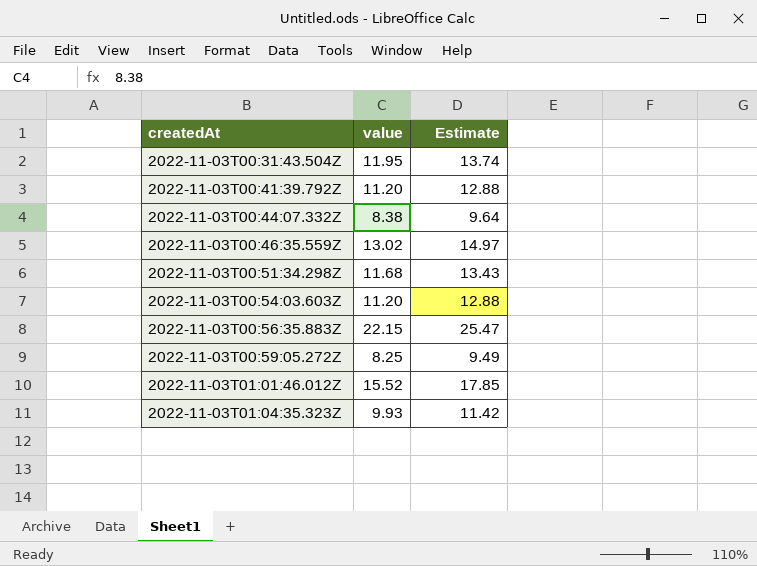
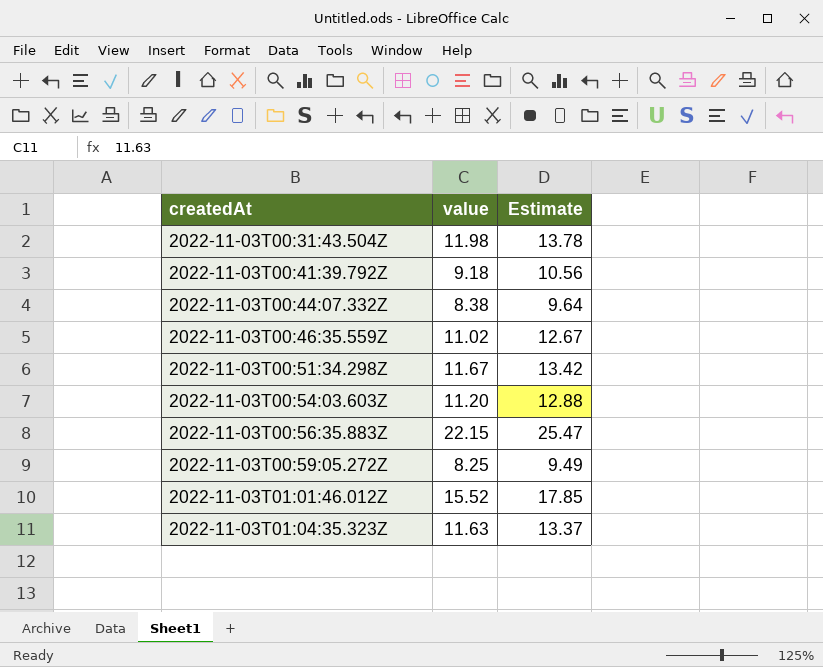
2022-11-03T00:31:43.504Z | value: 11.95 -> 11.98
2022-11-03T00:31:43.504Z | Estimate: 13.74 -> 13.78
2022-11-03T00:41:39.792Z | value: 11.20 -> 9.18
2022-11-03T00:41:39.792Z | Estimate: 12.88 -> 10.56
2022-11-03T00:46:35.559Z | value: 13.02 -> 11.02
2022-11-03T00:46:35.559Z | Estimate: 14.97 -> 12.67
2022-11-03T00:51:34.298Z | value: 11.68 -> 11.67
2022-11-03T00:51:34.298Z | Estimate: 13.43 -> 13.42
2022-11-03T01:04:35.323Z | value: 9.93 -> 11.63
2022-11-03T01:04:35.323Z | Estimate: 11.42 -> 13.37

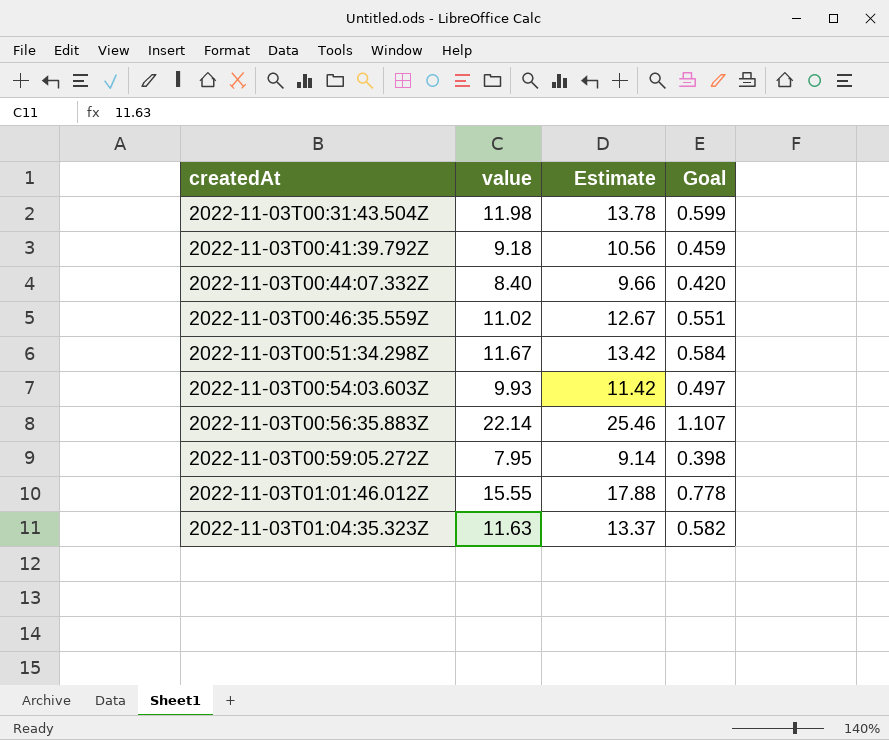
column Goal | formula: none -> [value] * 0.05
2022-11-03T00:44:07.332Z | value: 8.38 -> 8.40
2022-11-03T00:44:07.332Z | Estimate: 9.64 -> 9.66
2022-11-03T00:54:03.603Z | value: 11.20 -> 9.93
2022-11-03T00:54:03.603Z | Estimate: 12.88 -> 11.42
2022-11-03T00:56:35.883Z | value: 22.15 -> 22.14
2022-11-03T00:56:35.883Z | Estimate: 25.47 -> 25.46
2022-11-03T00:59:05.272Z | value: 8.25 -> 7.95
2022-11-03T00:59:05.272Z | Estimate: 9.49 -> 9.14
2022-11-03T01:01:46.012Z | value: 15.52 -> 15.55
2022-11-03T01:01:46.012Z | Estimate: 17.85 -> 17.88

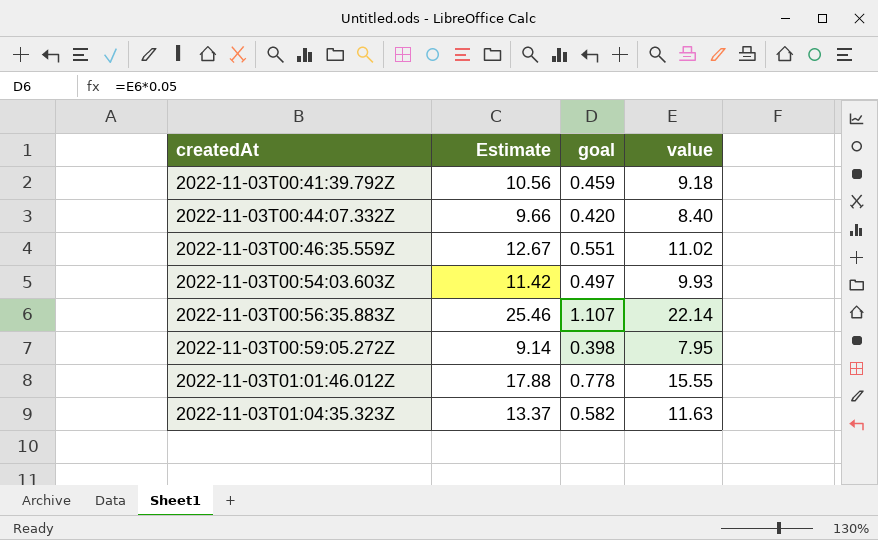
column name: Goal -> goal
column value | position: 2 -> 4
row 2022-11-03T00:31:43.504Z: 11.98 | 13.78 | 0.599 -> none
row 2022-11-03T00:51:34.298Z: 11.67 | 13.42 | 0.584 -> none

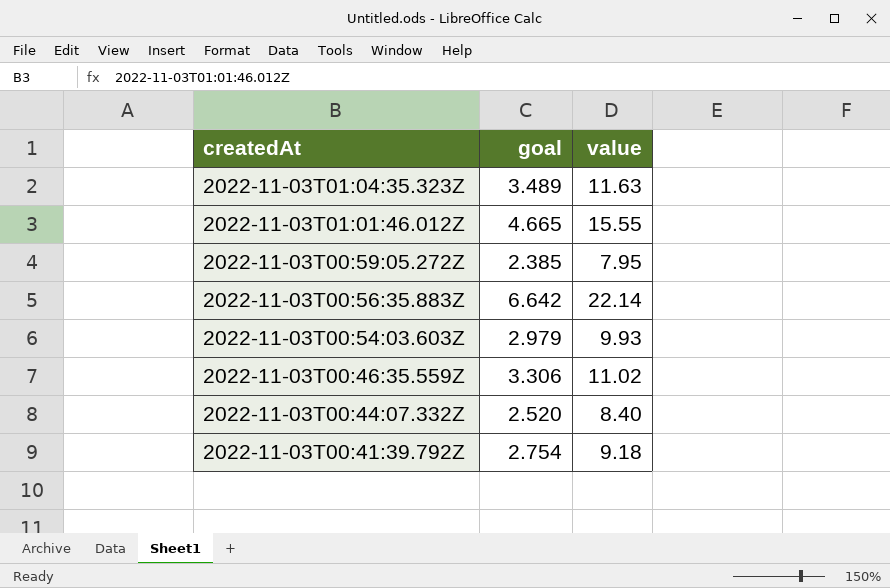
row order: createdAt ascending -> createdAt descending
column Estimate | formula: [value] * 1.15 -> none
column goal | formula: [value] * 0.05 -> [value] * 0.3

